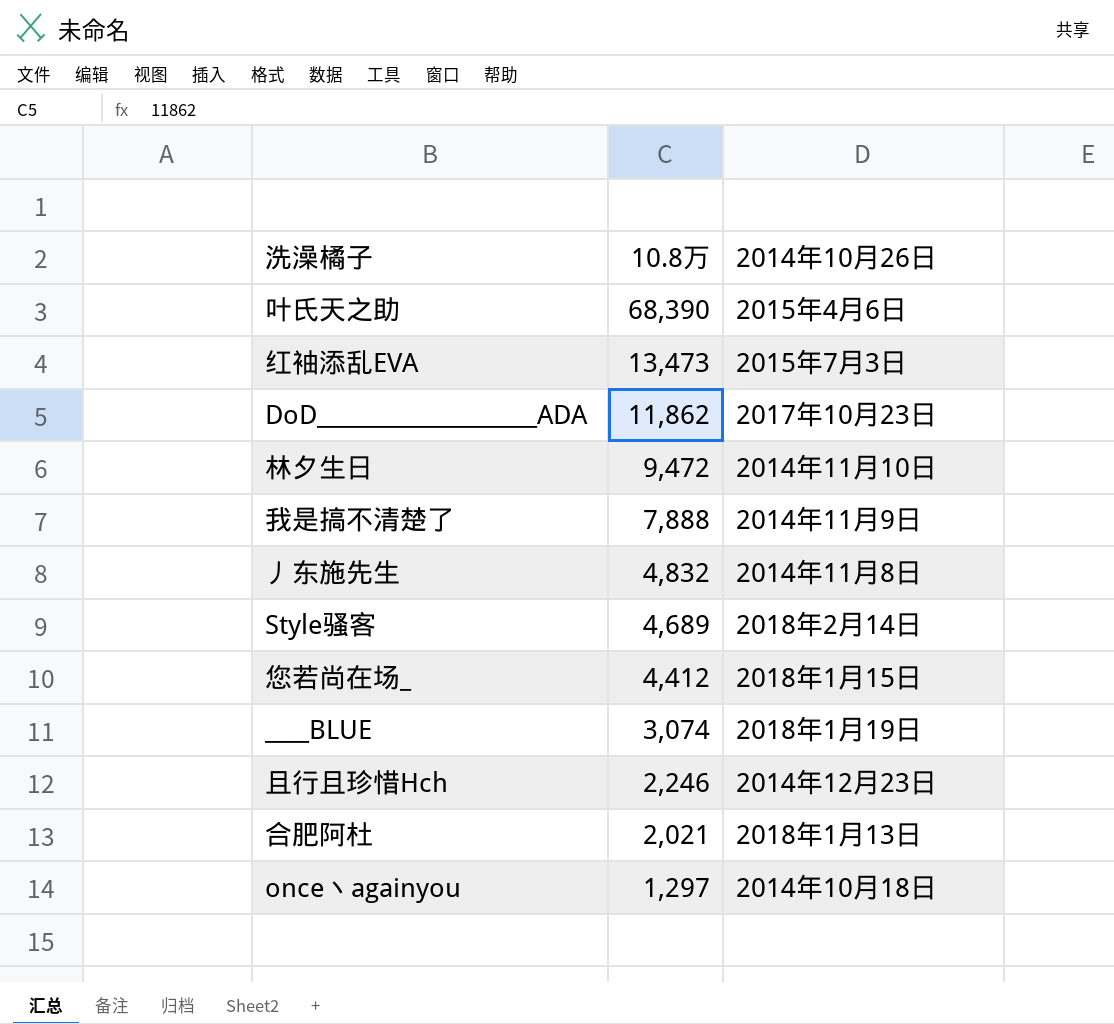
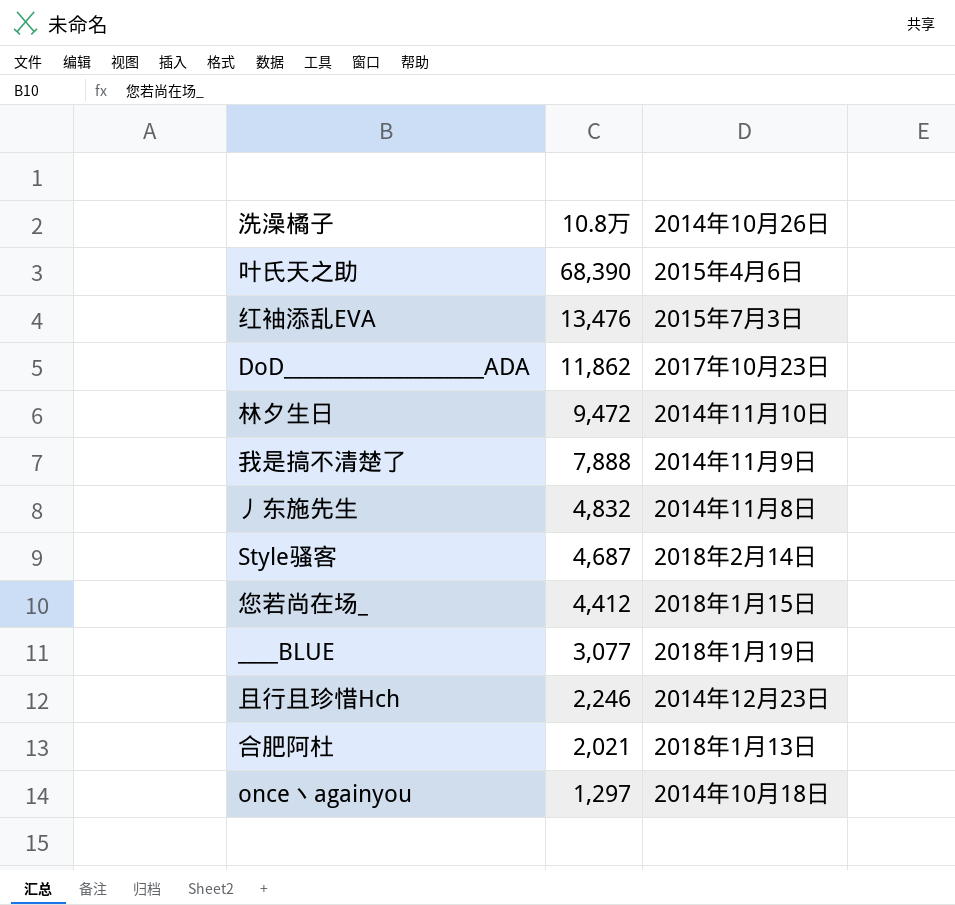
红袖添乱EVA | 10.8万: 13,473 -> 13,476
Style骚客 | 10.8万: 4,689 -> 4,687
____BLUE | 10.8万: 3,074 -> 3,077

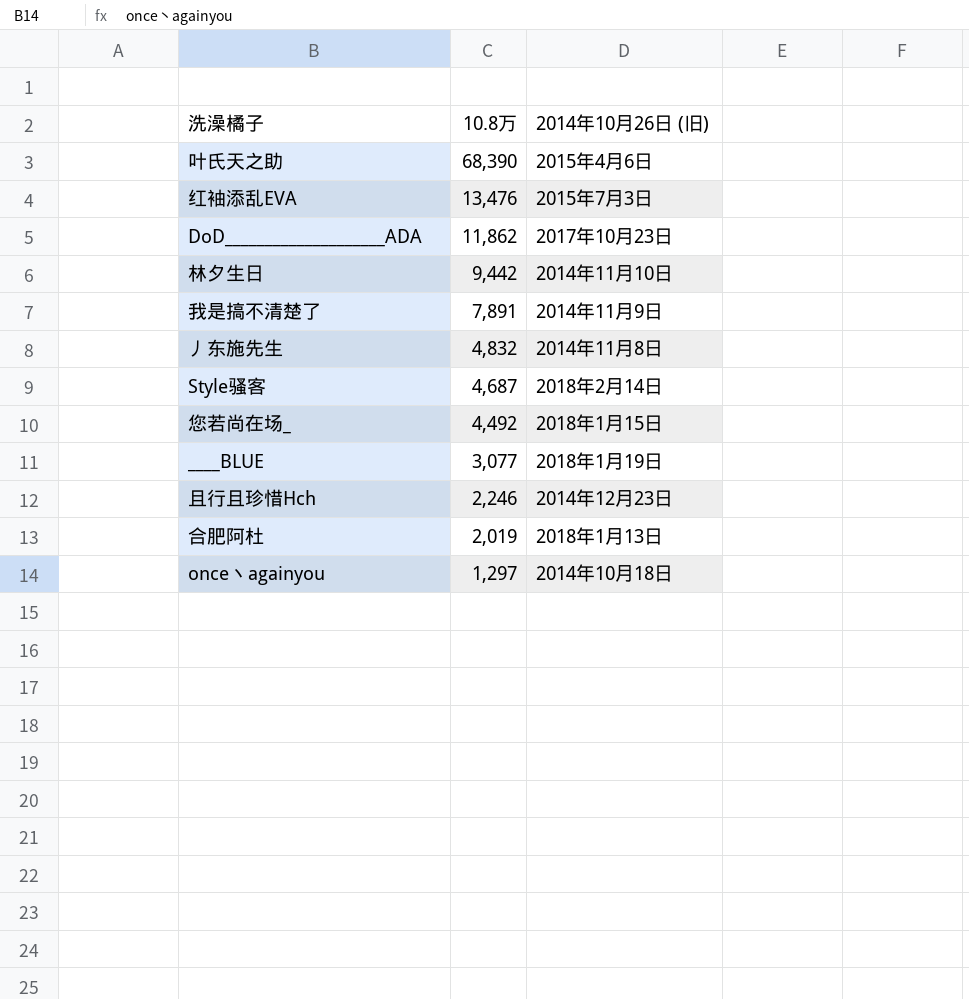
column name: 2014年10月26日 -> 2014年10月26日 (旧)
林夕生日 | 10.8万: 9,472 -> 9,442
我是搞不清楚了 | 10.8万: 7,888 -> 7,891
您若尚在场_ | 10.8万: 4,412 -> 4,492
合肥阿杜 | 10.8万: 2,021 -> 2,019

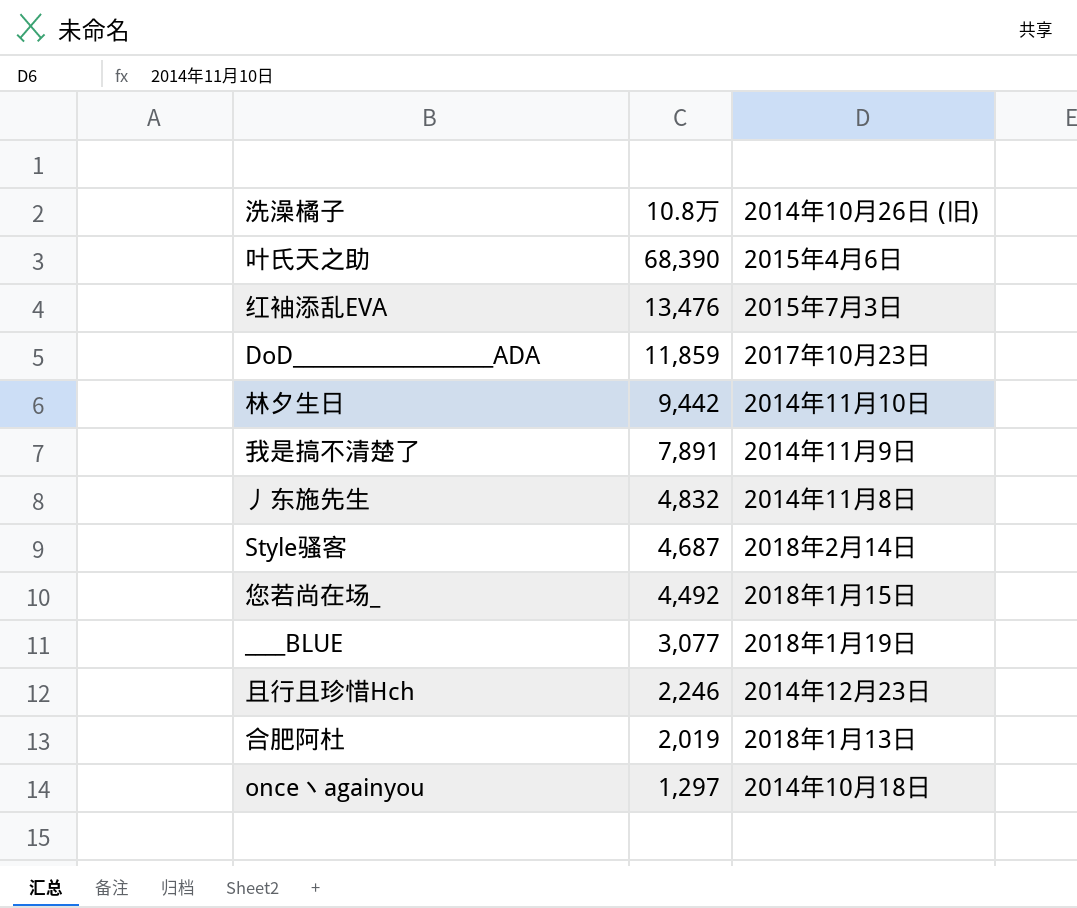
DoD____________________ADA | 10.8万: 11,862 -> 11,859

